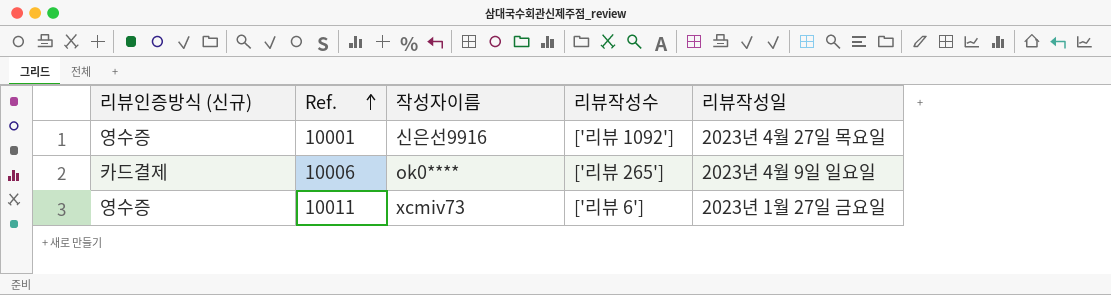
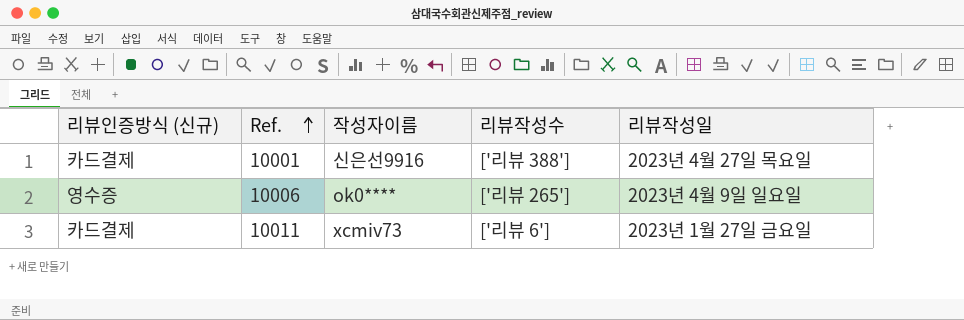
10001 | 리뷰인증방식 (신규): 영수증 -> 카드결제
10001 | 리뷰작성수: ['리뷰 1092'] -> ['리뷰 388']
10006 | 리뷰인증방식 (신규): 카드결제 -> 영수증
10011 | 리뷰인증방식 (신규): 영수증 -> 카드결제

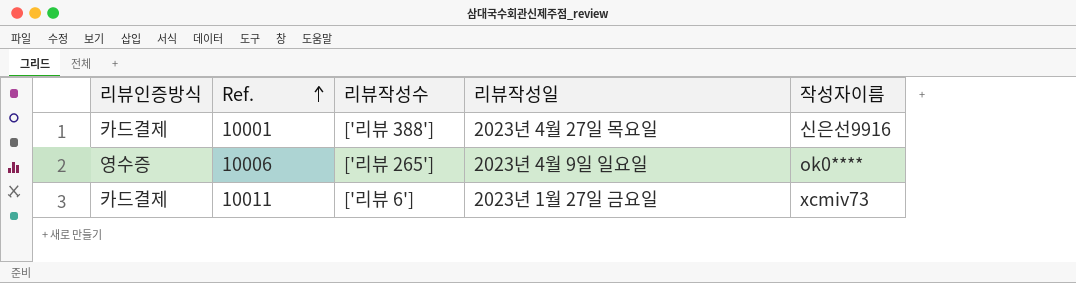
column name: 리뷰인증방식 (신규) -> 리뷰인증방식
column 작성자이름 | position: 3 -> 5

